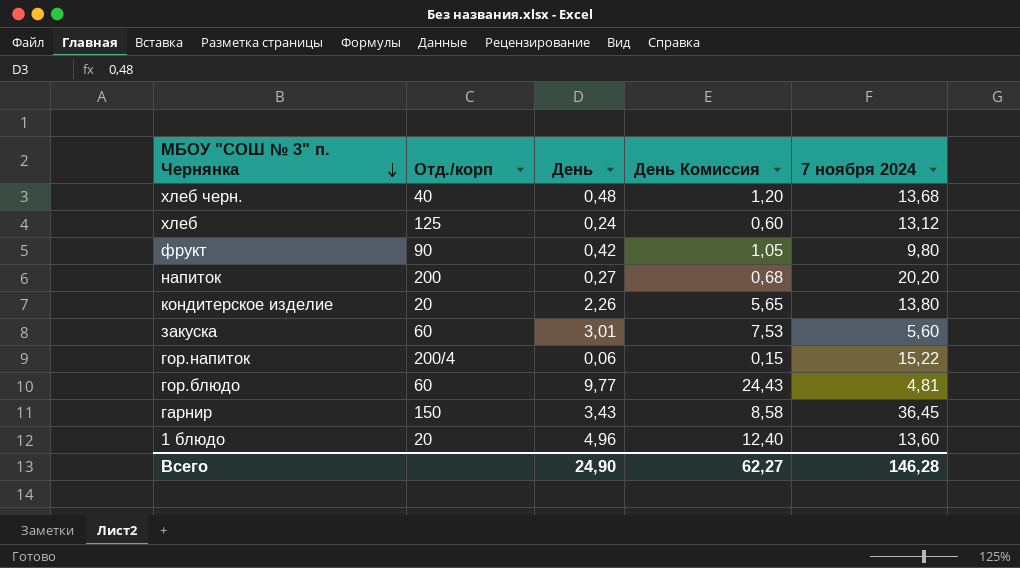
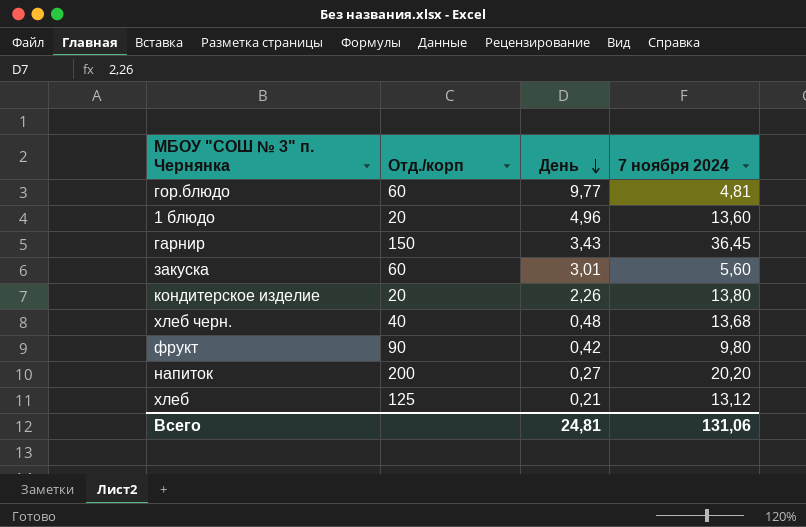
row order: МБОУ "СОШ № 3" п. Чернянка descending -> День descending
column День Комиссия | formula: [День] * 2,5 -> none
row гор.напиток: 200/4 | 0,06 | 0,15 | 15,22 -> none
хлеб | День: 0,24 -> 0,21
Всего | День: 24,90 -> 24,81
Всего | 7 ноября 2024: 146,28 -> 131,06

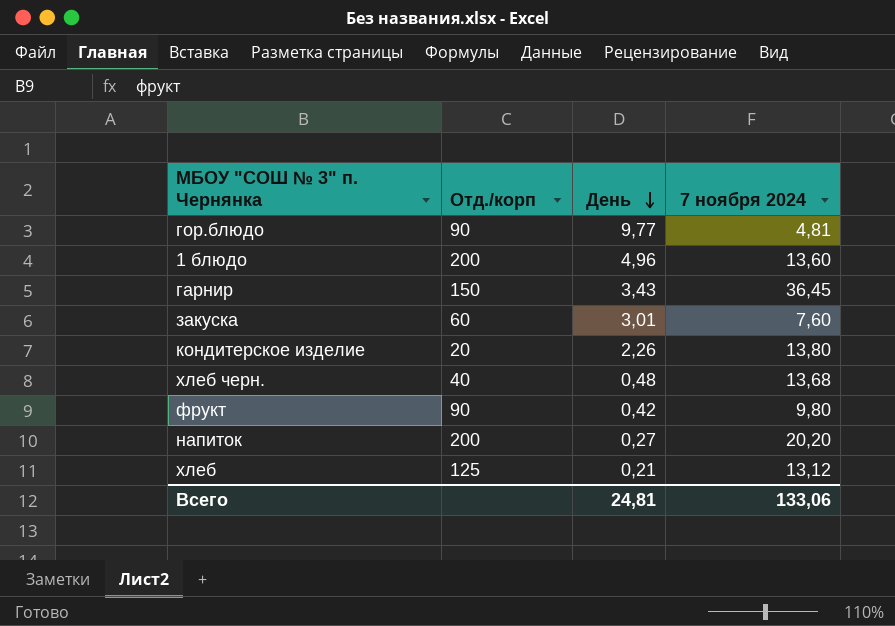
гор.блюдо | Отд./корп: 60 -> 90
1 блюдо | Отд./корп: 20 -> 200
закуска | 7 ноября 2024: 5,60 -> 7,60
Всего | 7 ноября 2024: 131,06 -> 133,06

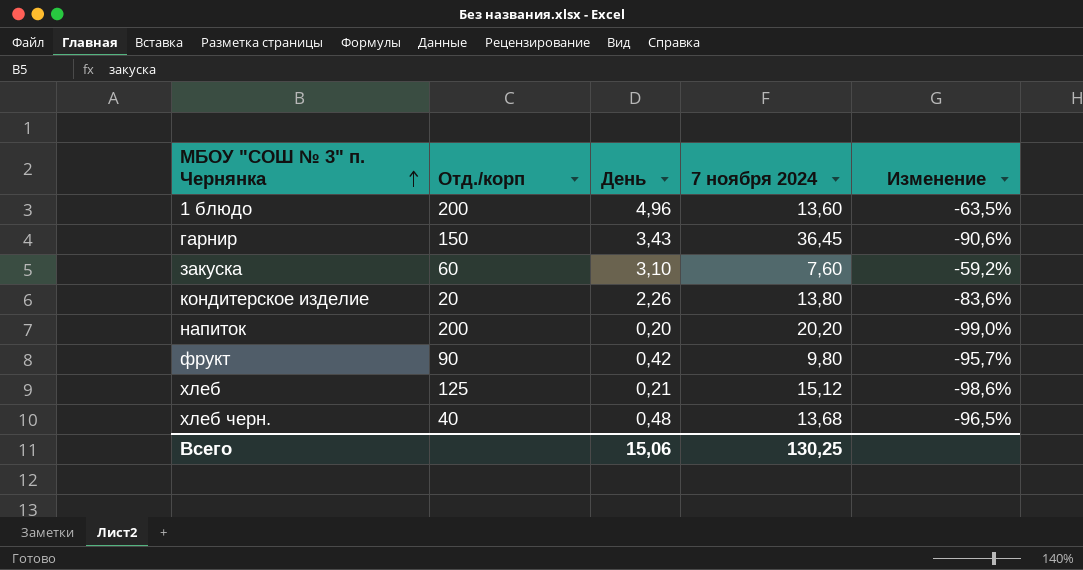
row order: День descending -> МБОУ "СОШ № 3" п. Чернянка ascending
column Изменение | formula: none -> ([День] - [7 ноября 2024]) / [7 ноября 2024]
row гор.блюдо: 90 | 9,77 | 4,81 -> none
закуска | День: 3,01 -> 3,10
напиток | День: 0,27 -> 0,20
хлеб | 7 ноября 2024: 13,12 -> 15,12
Всего | День: 24,81 -> 15,06
Всего | 7 ноября 2024: 133,06 -> 130,25

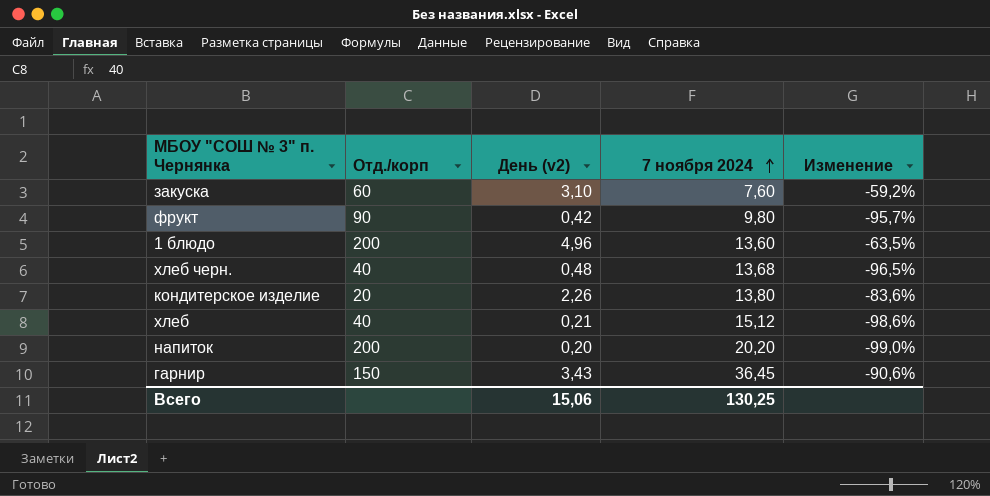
row order: МБОУ "СОШ № 3" п. Чернянка ascending -> 7 ноября 2024 ascending
column name: День -> День (v2)
хлеб | Отд./корп: 125 -> 40

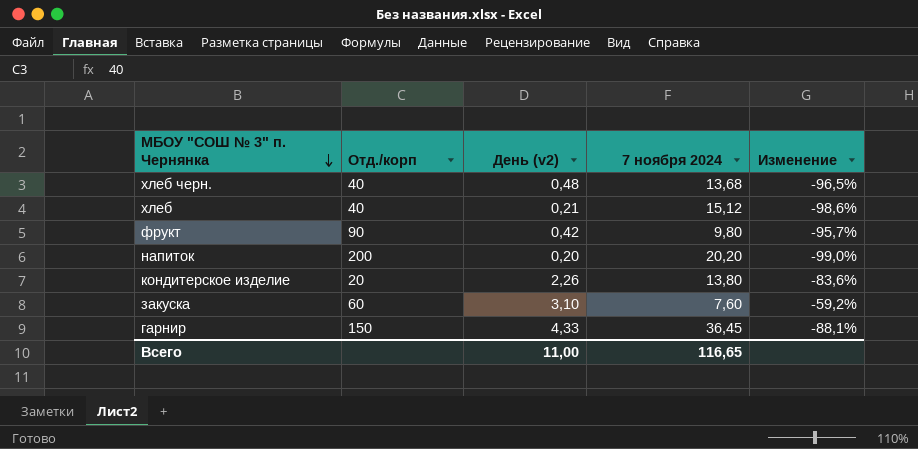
row order: 7 ноября 2024 ascending -> МБОУ "СОШ № 3" п. Чернянка descending
row 1 блюдо: 200 | 4,96 | 13,60 | -63,5% -> none
гарнир | День (v2): 3,43 -> 4,33
гарнир | Изменение: -90,6% -> -88,1%
Всего | День (v2): 15,06 -> 11,00
Всего | 7 ноября 2024: 130,25 -> 116,65

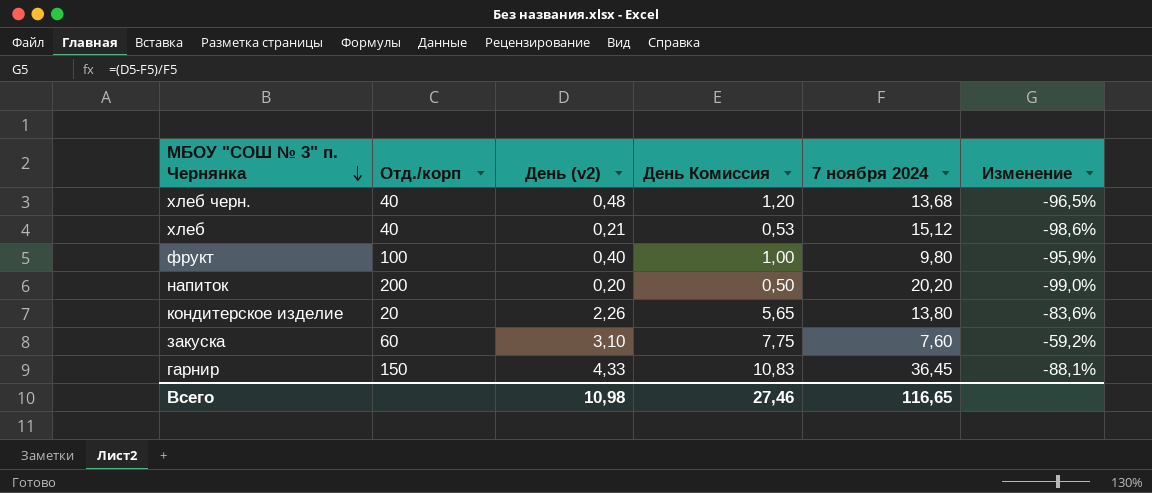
column День Комиссия | formula: none -> [День (v2)] * 2,5
фрукт | Отд./корп: 90 -> 100
фрукт | День (v2): 0,42 -> 0,40
фрукт | Изменение: -95,7% -> -95,9%
Всего | День (v2): 11,00 -> 10,98

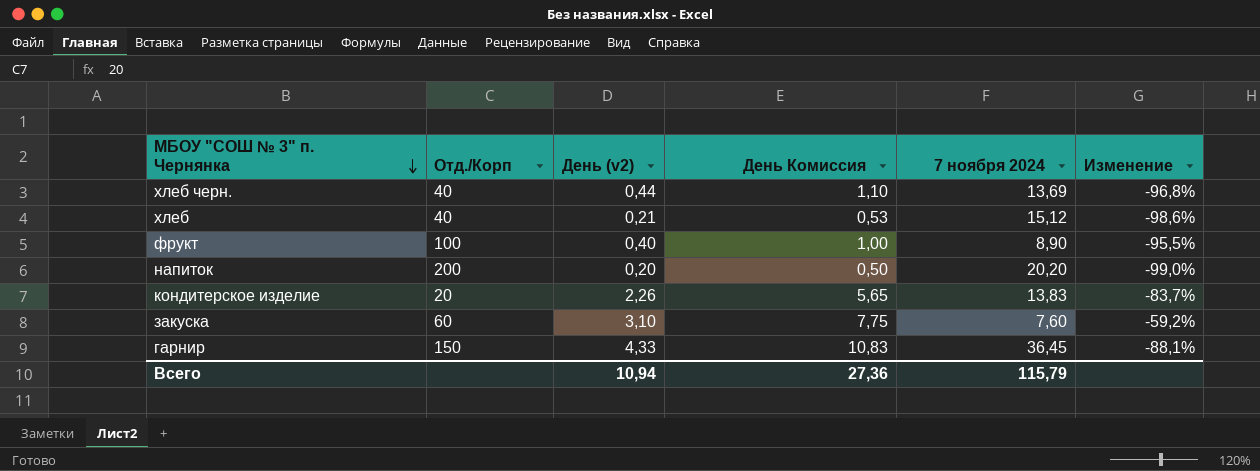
column name: Отд./корп -> Отд./Корп
хлеб черн. | День (v2): 0,48 -> 0,44
хлеб черн. | День Комиссия: 1,20 -> 1,10
хлеб черн. | 7 ноября 2024: 13,68 -> 13,69
хлеб черн. | Изменение: -96,5% -> -96,8%
фрукт | 7 ноября 2024: 9,80 -> 8,90
фрукт | Изменение: -95,9% -> -95,5%
кондитерское изделие | 7 ноября 2024: 13,80 -> 13,83
кондитерское изделие | Изменение: -83,6% -> -83,7%
Всего | День (v2): 10,98 -> 10,94
Всего | День Комиссия: 27,46 -> 27,36
Всего | 7 ноября 2024: 116,65 -> 115,79

